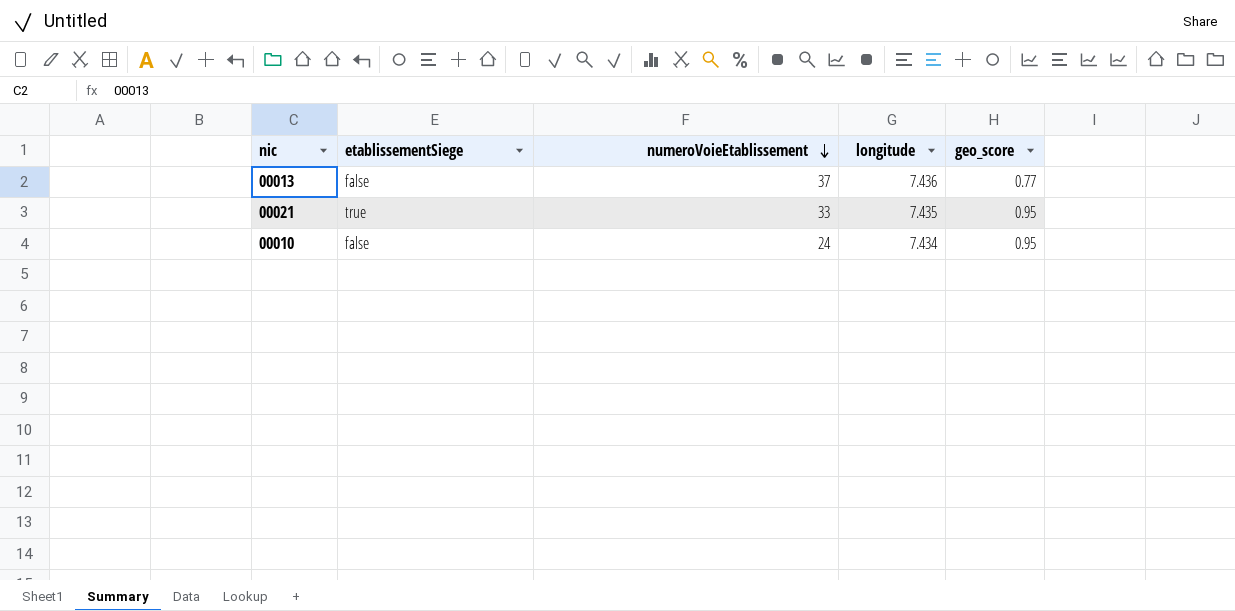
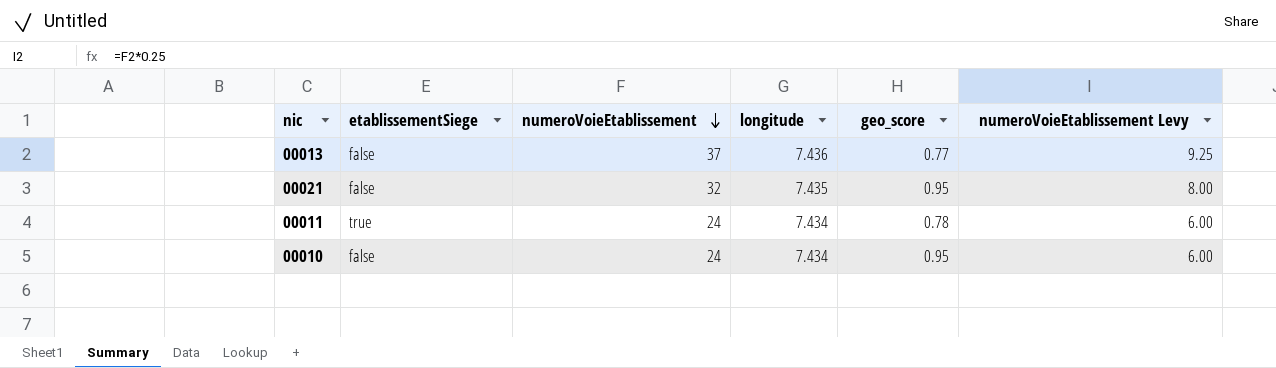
column numeroVoieEtablissement Levy | formula: none -> [numeroVoieEtablissement] * 0.25
00021 | etablissementSiege: true -> false
00021 | numeroVoieEtablissement: 33 -> 32
row 00011: none -> true | 24 | 7.434 | 0.78 | 6.00

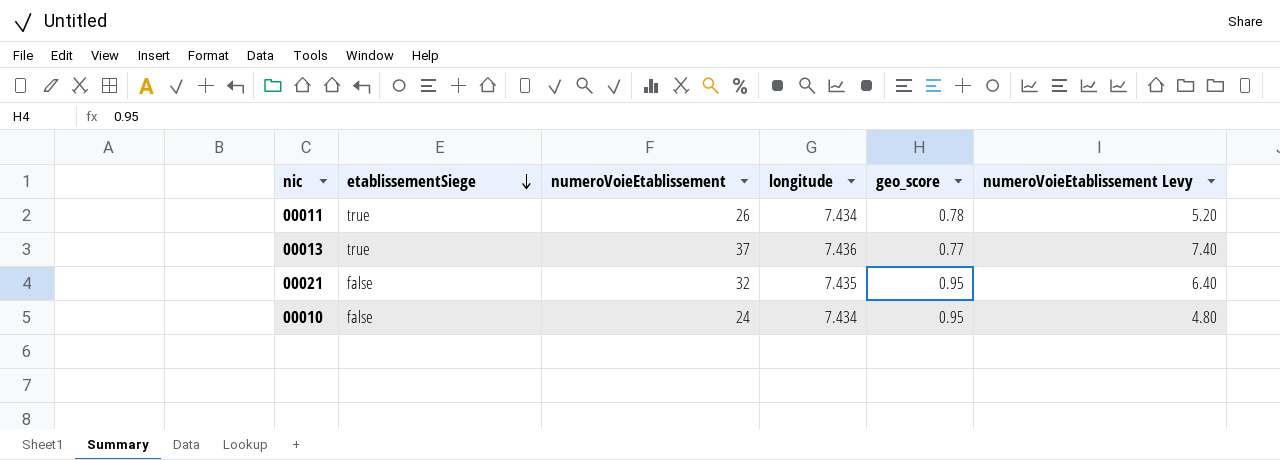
row order: numeroVoieEtablissement descending -> etablissementSiege descending
column numeroVoieEtablissement Levy | formula: [numeroVoieEtablissement] * 0.25 -> [numeroVoieEtablissement] * 0.2
00011 | numeroVoieEtablissement: 24 -> 26
00013 | etablissementSiege: false -> true

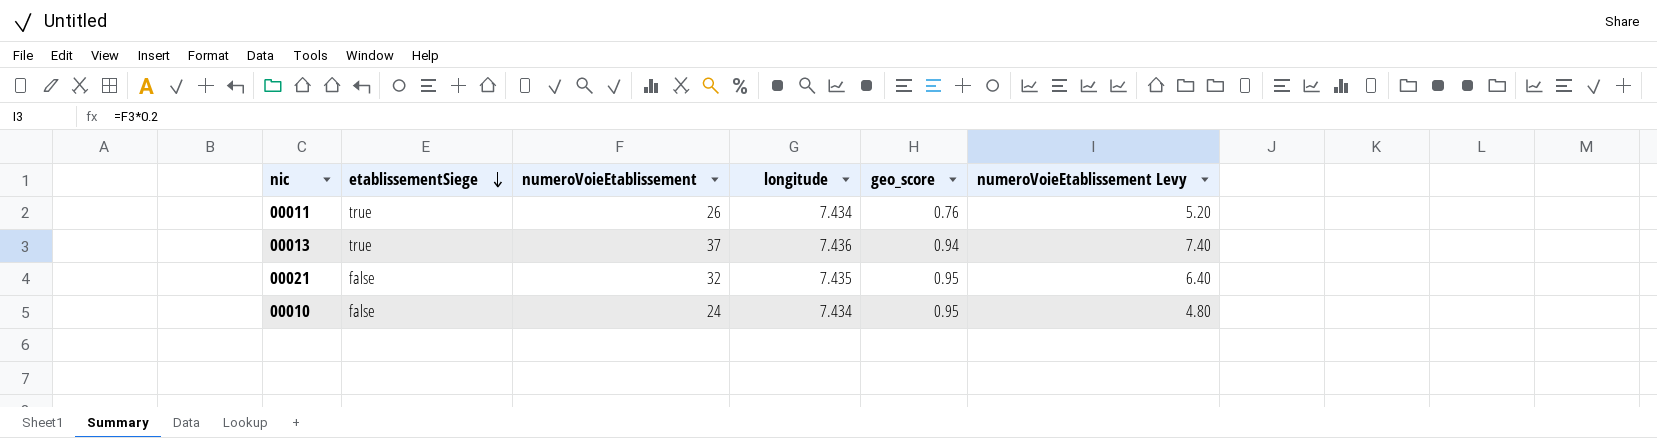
00011 | geo_score: 0.78 -> 0.76
00013 | geo_score: 0.77 -> 0.94

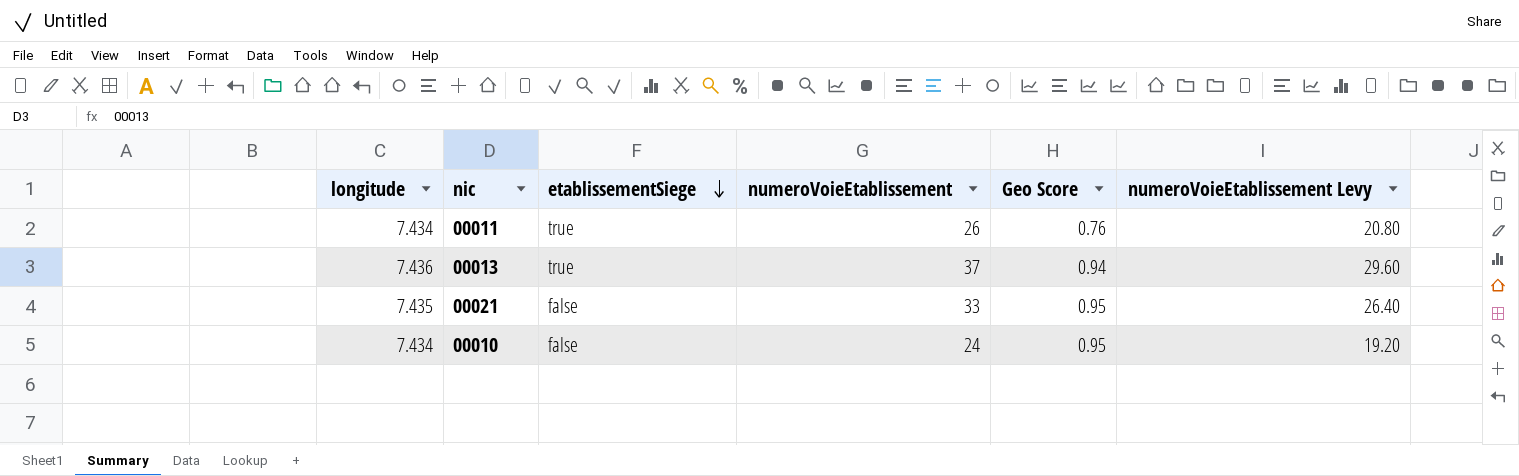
column longitude | position: 4 -> 1
column name: geo_score -> Geo Score
column numeroVoieEtablissement Levy | formula: [numeroVoieEtablissement] * 0.2 -> [numeroVoieEtablissement] * 0.8
00021 | numeroVoieEtablissement: 32 -> 33

